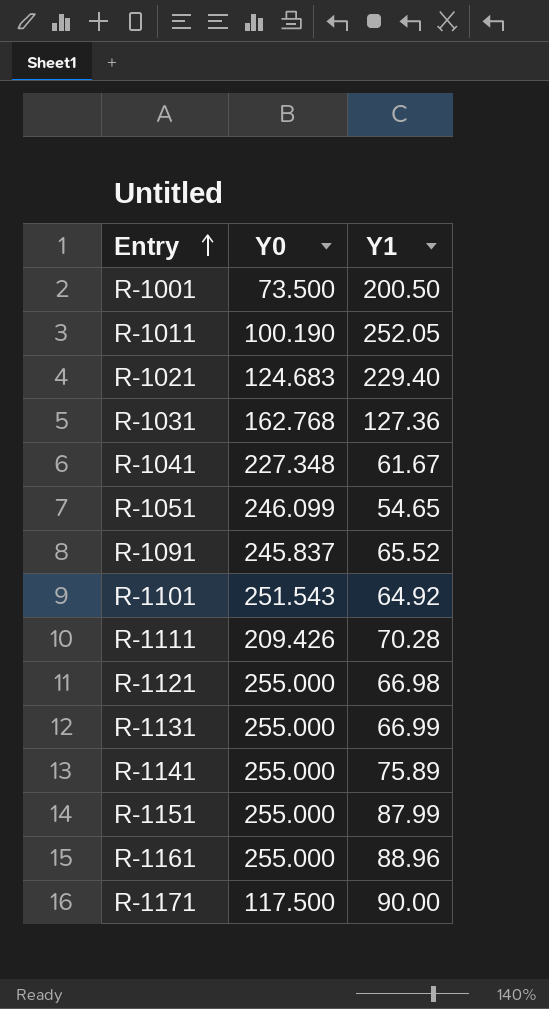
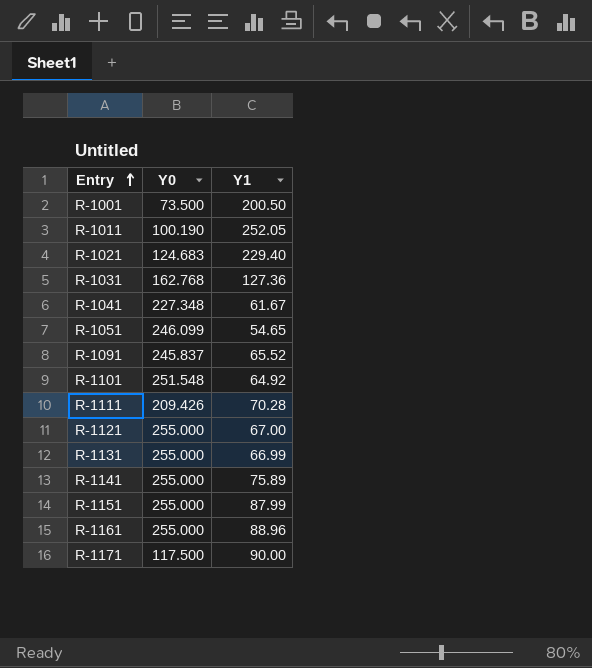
R-1101 | Y0: 251.543 -> 251.548
R-1121 | Y1: 66.98 -> 67.00

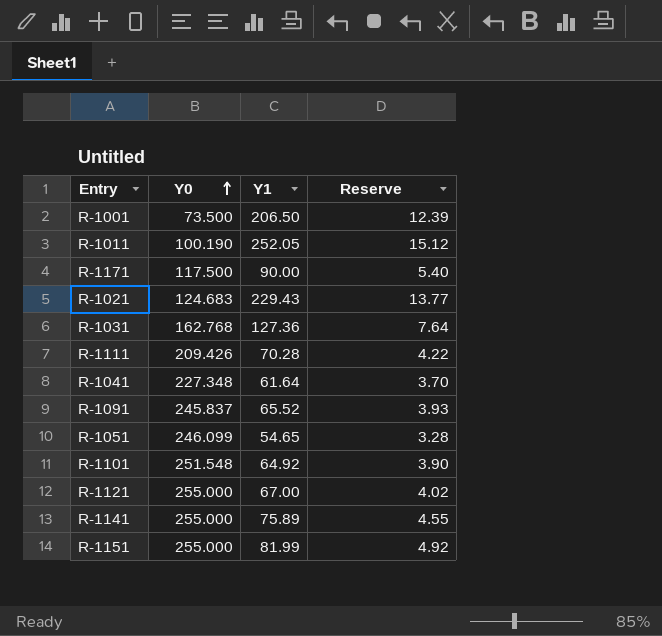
row order: Entry ascending -> Y0 ascending
column Reserve | formula: none -> [Y1] * 0.06
row R-1131: 255.000 | 66.99 -> none
row R-1161: 255.000 | 88.96 -> none
R-1001 | Y1: 200.50 -> 206.50
R-1021 | Y1: 229.40 -> 229.43
R-1041 | Y1: 61.67 -> 61.64
R-1151 | Y1: 87.99 -> 81.99

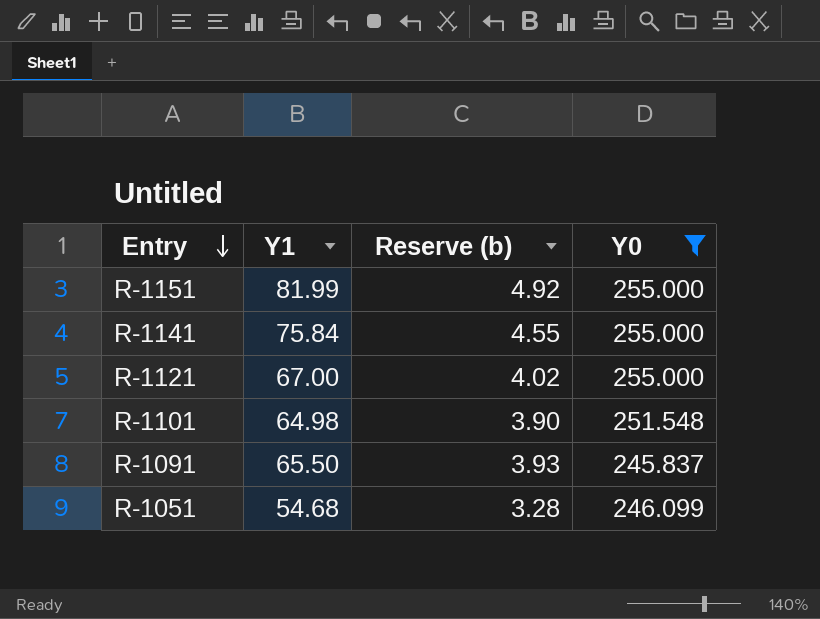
filter: none -> Y0 >= 245.837
row order: Y0 ascending -> Entry descending
column name: Reserve -> Reserve (b)
column Y0 | position: 2 -> 4
R-1141 | Y1: 75.89 -> 75.84
R-1101 | Y1: 64.92 -> 64.98
R-1091 | Y1: 65.52 -> 65.50
R-1051 | Y1: 54.65 -> 54.68

